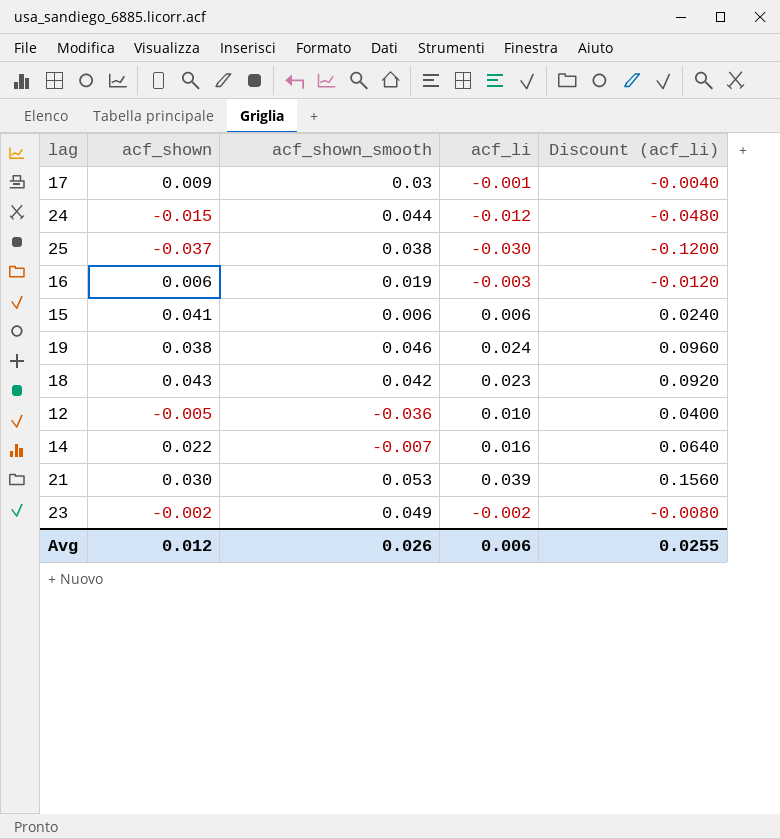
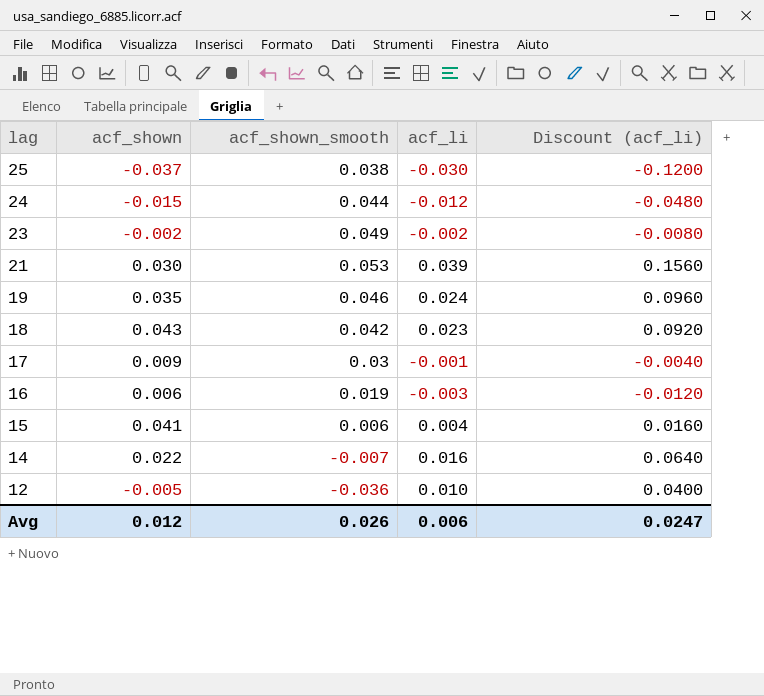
row order: none -> lag descending
19 | acf_shown: 0.038 -> 0.035
15 | acf_li: 0.006 -> 0.004
15 | Discount (acf_li): 0.0240 -> 0.0160
Avg | Discount (acf_li): 0.0255 -> 0.0247

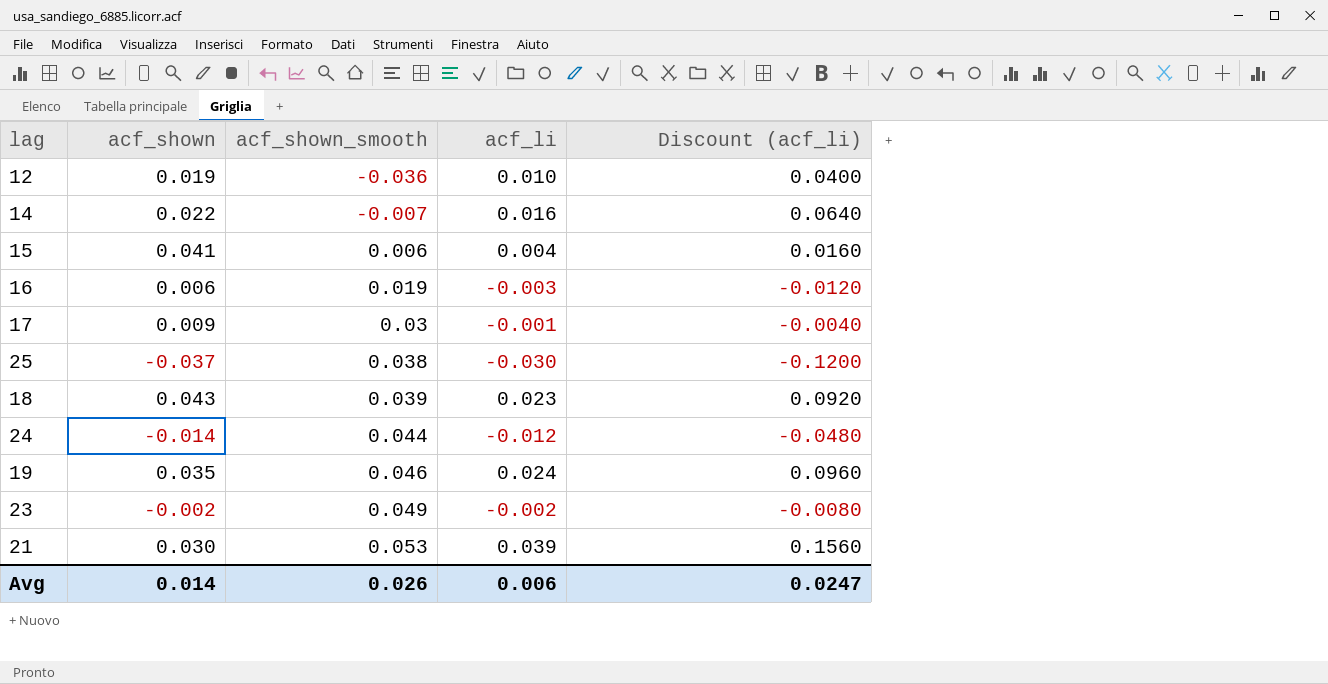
row order: lag descending -> acf_shown_smooth ascending
12 | acf_shown: -0.005 -> 0.019
18 | acf_shown_smooth: 0.042 -> 0.039
24 | acf_shown: -0.015 -> -0.014
Avg | acf_shown: 0.012 -> 0.014

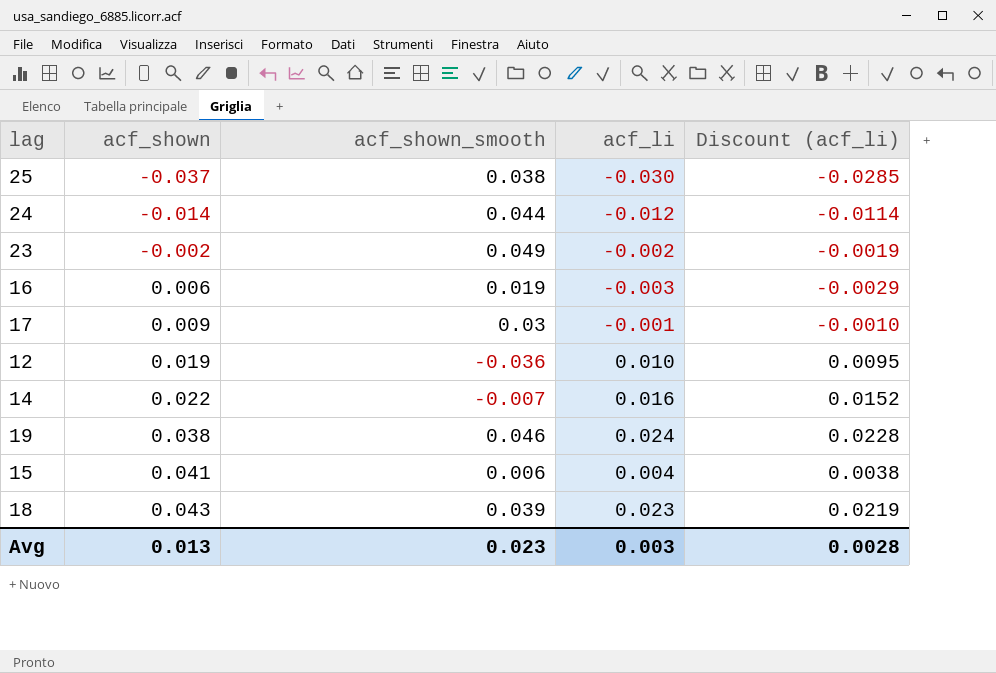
row order: acf_shown_smooth ascending -> acf_shown ascending
column Discount (acf_li) | formula: [acf_li] * 4 -> [acf_li] * 0.95
row 21: 0.030 | 0.053 | 0.039 | 0.1560 -> none
19 | acf_shown: 0.035 -> 0.038
Avg | acf_shown: 0.014 -> 0.013
Avg | acf_shown_smooth: 0.026 -> 0.023
Avg | acf_li: 0.006 -> 0.003
Avg | Discount (acf_li): 0.0247 -> 0.0028

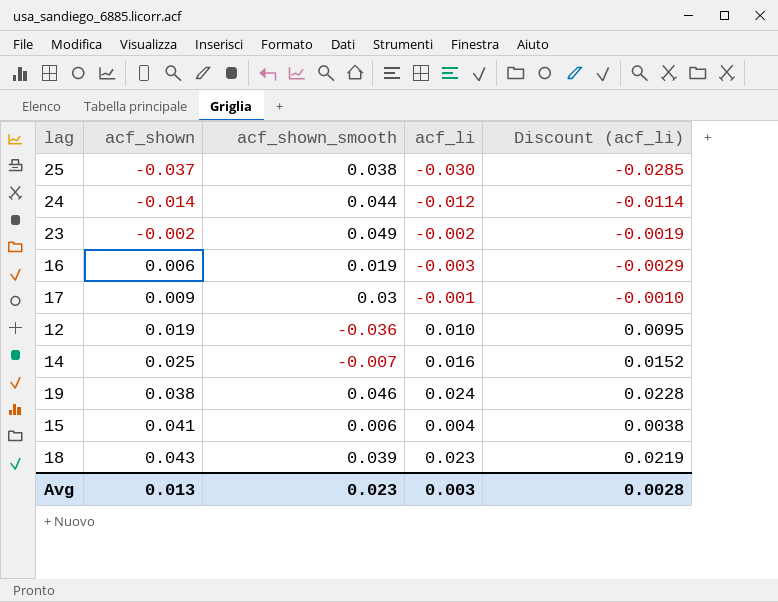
14 | acf_shown: 0.022 -> 0.025

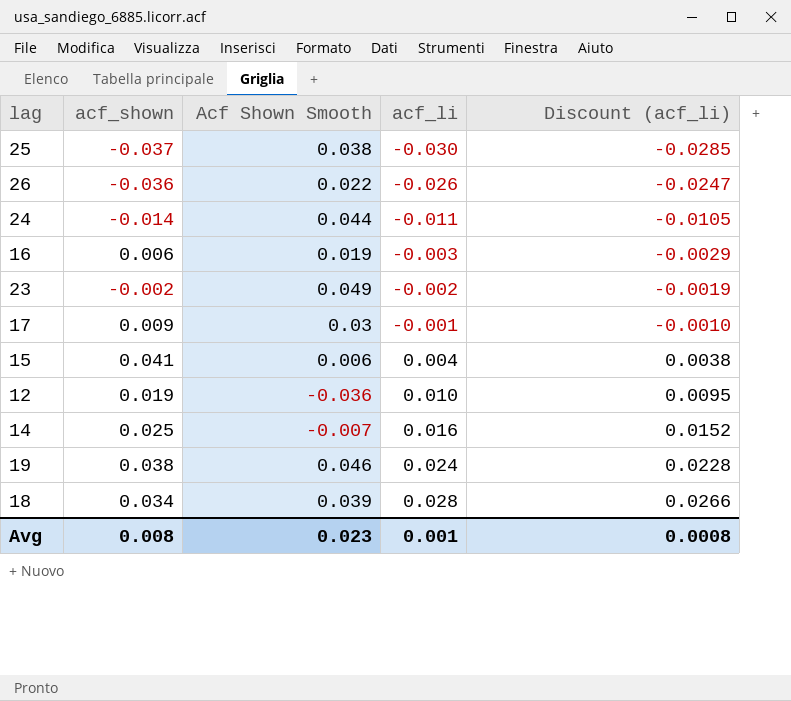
row order: acf_shown ascending -> acf_li ascending
column name: acf_shown_smooth -> Acf Shown Smooth
row 26: none -> -0.036 | 0.022 | -0.026 | -0.0247
24 | acf_li: -0.012 -> -0.011
24 | Discount (acf_li): -0.0114 -> -0.0105
18 | acf_shown: 0.043 -> 0.034
18 | acf_li: 0.023 -> 0.028
18 | Discount (acf_li): 0.0219 -> 0.0266
Avg | acf_shown: 0.013 -> 0.008
Avg | acf_li: 0.003 -> 0.001
Avg | Discount (acf_li): 0.0028 -> 0.0008

